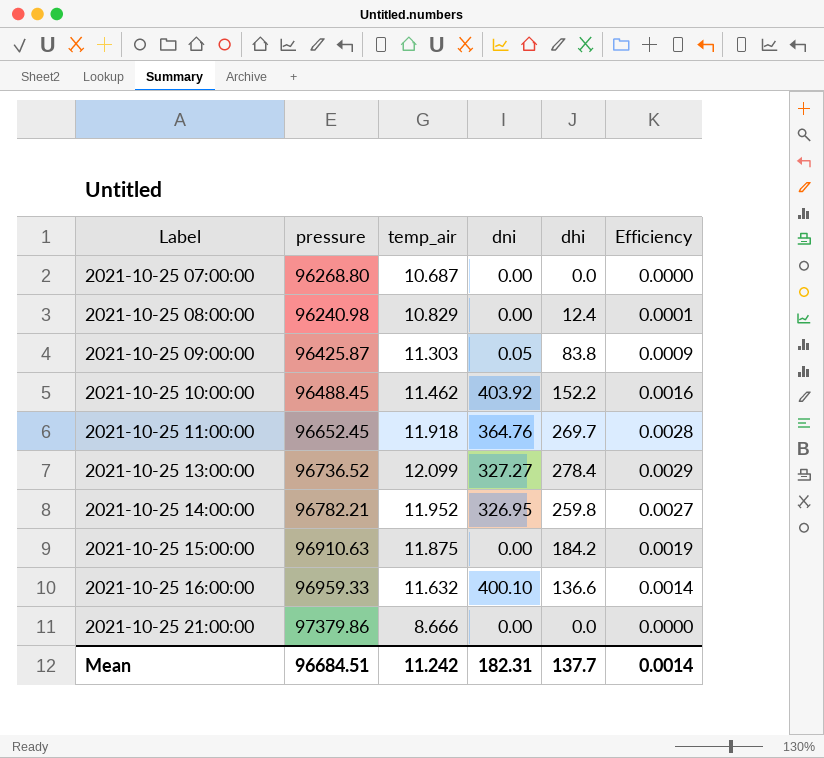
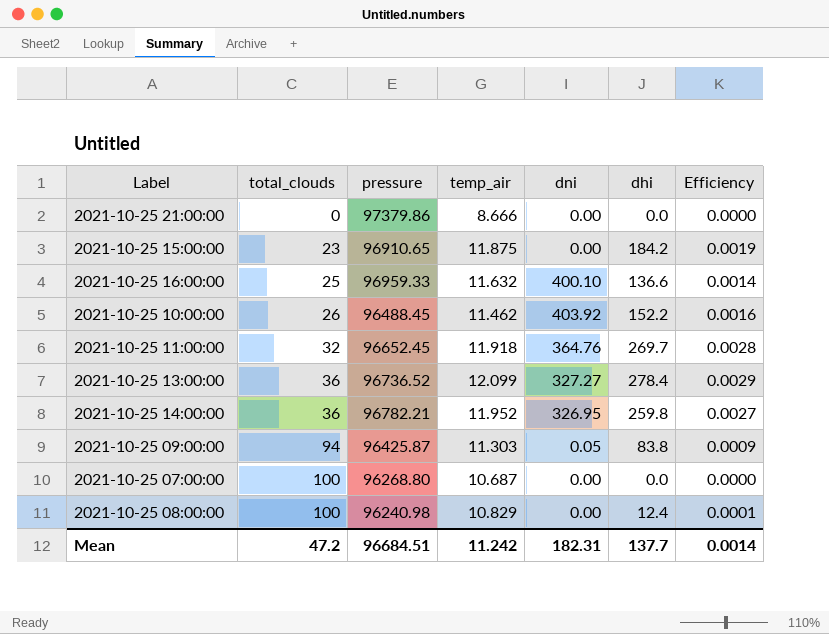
row order: Label ascending -> total_clouds ascending
column total_clouds | position: none -> 2
2021-10-25 15:00:00 | pressure: 96910.63 -> 96910.65

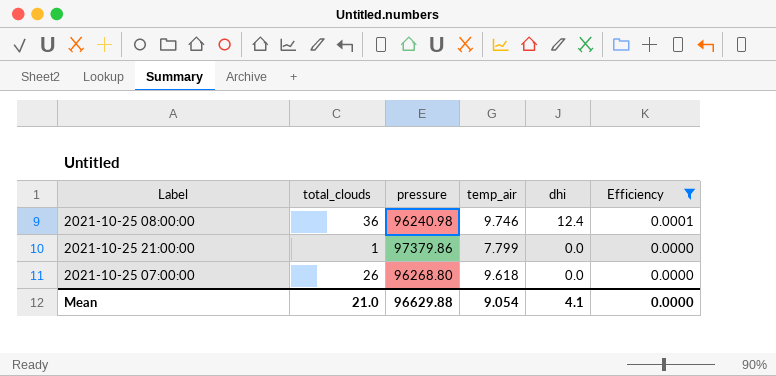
filter: none -> Efficiency <= 0.0001
row order: total_clouds ascending -> dhi descending
column dni | position: 5 -> none
2021-10-25 08:00:00 | total_clouds: 100 -> 36
2021-10-25 08:00:00 | temp_air: 10.829 -> 9.746
2021-10-25 21:00:00 | total_clouds: 0 -> 1
2021-10-25 21:00:00 | temp_air: 8.666 -> 7.799
2021-10-25 07:00:00 | total_clouds: 100 -> 26
2021-10-25 07:00:00 | temp_air: 10.687 -> 9.618
Mean | total_clouds: 47.2 -> 21.0
Mean | pressure: 96684.51 -> 96629.88
Mean | temp_air: 11.242 -> 9.054
Mean | dhi: 137.7 -> 4.1
Mean | Efficiency: 0.0014 -> 0.0000

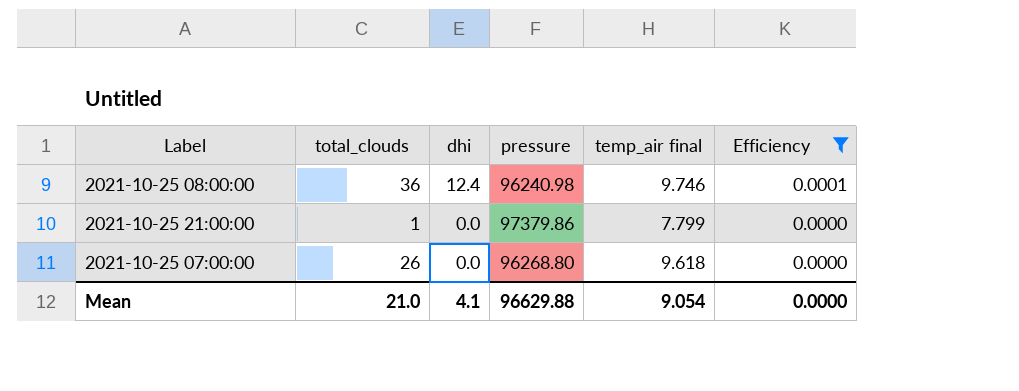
column dhi | position: 5 -> 3
column name: temp_air -> temp_air final

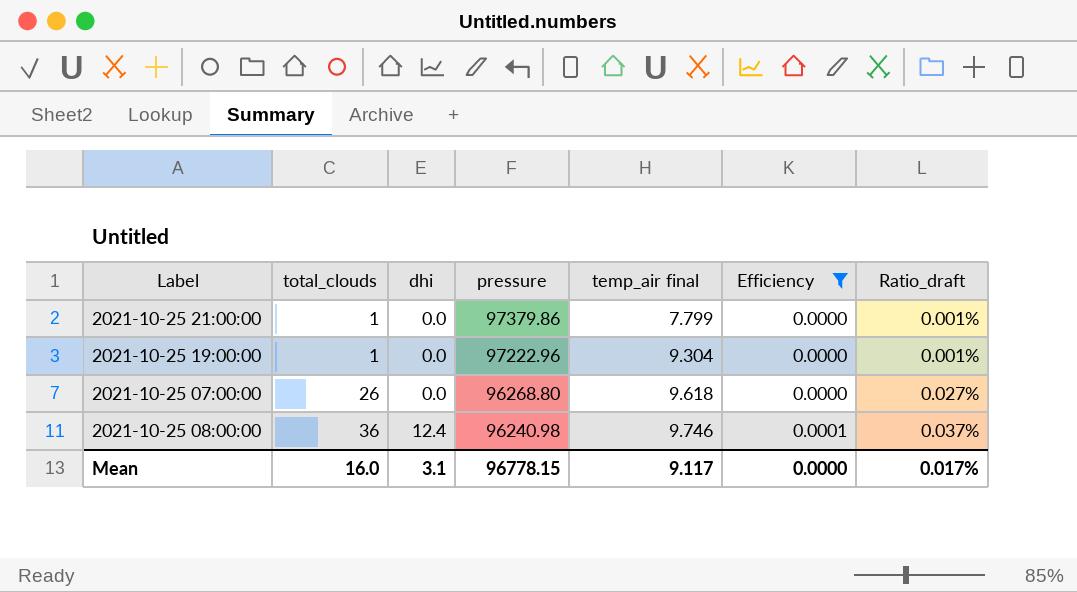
row order: dhi descending -> total_clouds ascending
column Ratio_draft | formula: none -> [total_clouds] / [pressure]
row 2021-10-25 19:00:00: none -> 1 | 0.0 | 97222.96 | 9.304 | 0.0000 | 0.001%
Mean | total_clouds: 21.0 -> 16.0
Mean | dhi: 4.1 -> 3.1
Mean | pressure: 96629.88 -> 96778.15
Mean | temp_air final: 9.054 -> 9.117

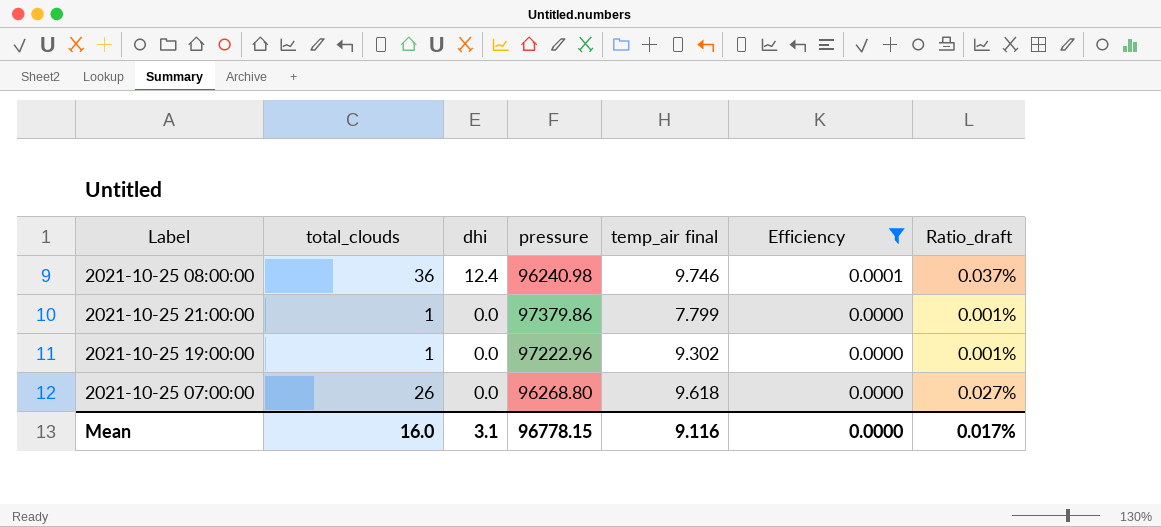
row order: total_clouds ascending -> dhi descending
2021-10-25 19:00:00 | temp_air final: 9.304 -> 9.302
Mean | temp_air final: 9.117 -> 9.116

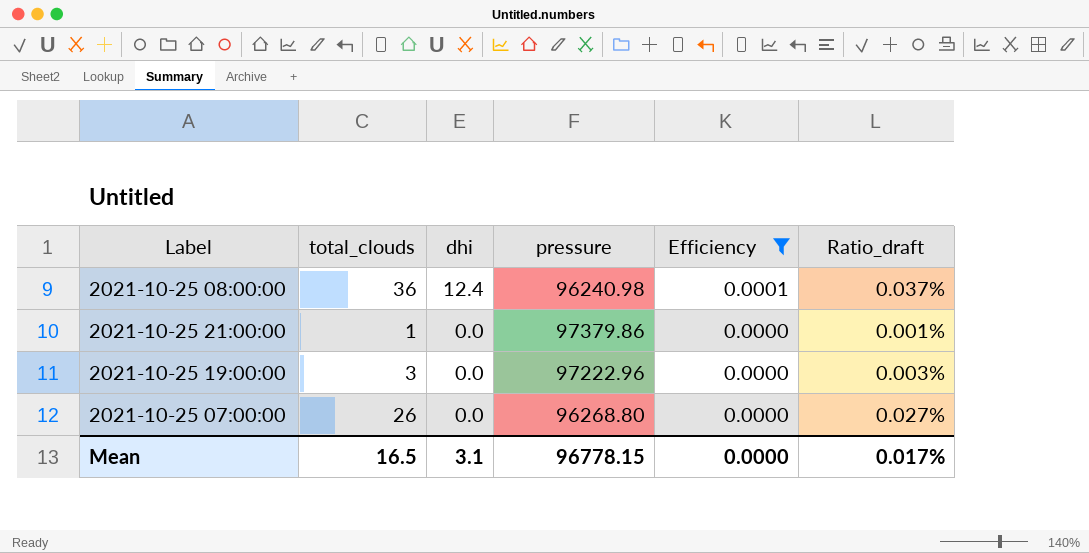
column temp_air final | position: 5 -> none
2021-10-25 19:00:00 | total_clouds: 1 -> 3
2021-10-25 19:00:00 | Ratio_draft: 0.001% -> 0.003%
Mean | total_clouds: 16.0 -> 16.5

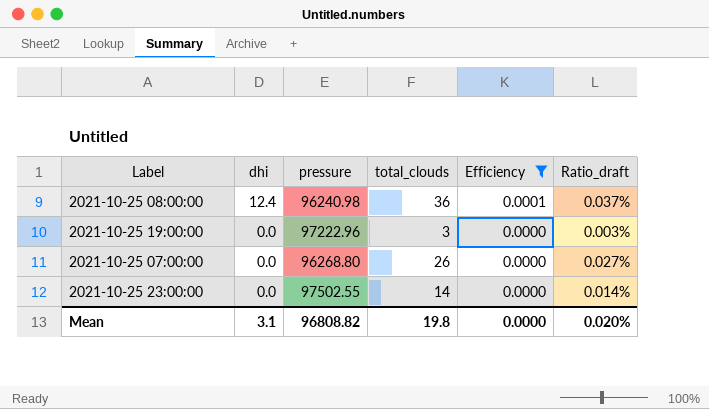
column total_clouds | position: 2 -> 4
row 2021-10-25 21:00:00: 1 | 0.0 | 97379.86 | 0.0000 | 0.001% -> none
row 2021-10-25 23:00:00: none -> 0.0 | 97502.55 | 14 | 0.0000 | 0.014%
Mean | pressure: 96778.15 -> 96808.82
Mean | total_clouds: 16.5 -> 19.8
Mean | Ratio_draft: 0.017% -> 0.020%

